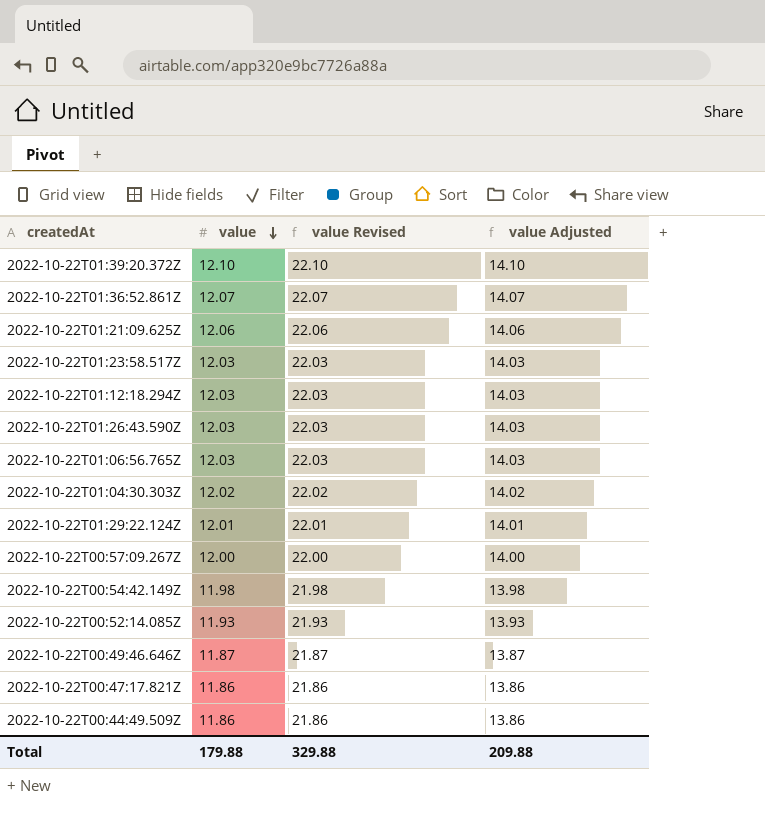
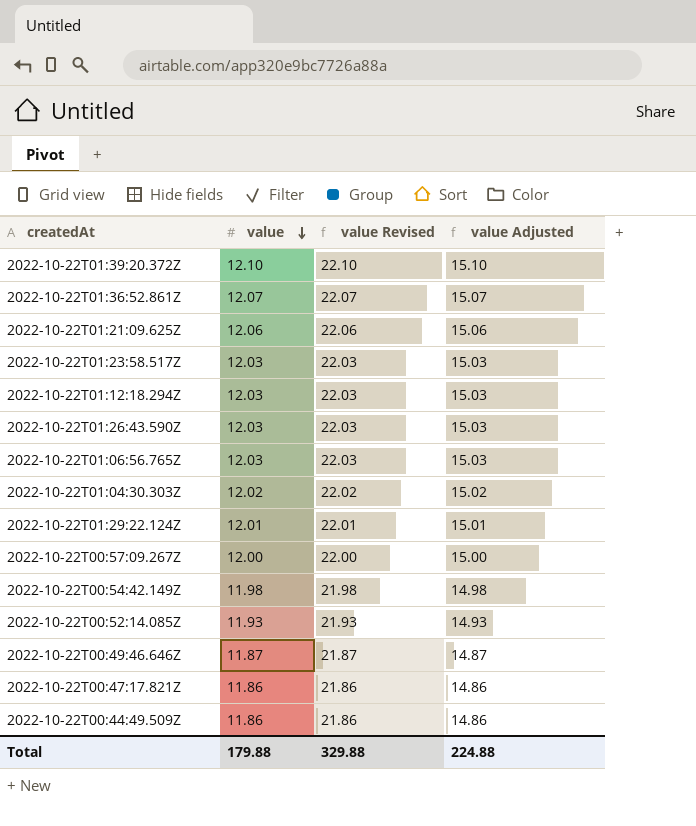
column value Adjusted | formula: [value] + 2 -> [value] + 3
Total | value Adjusted: 209.88 -> 224.88

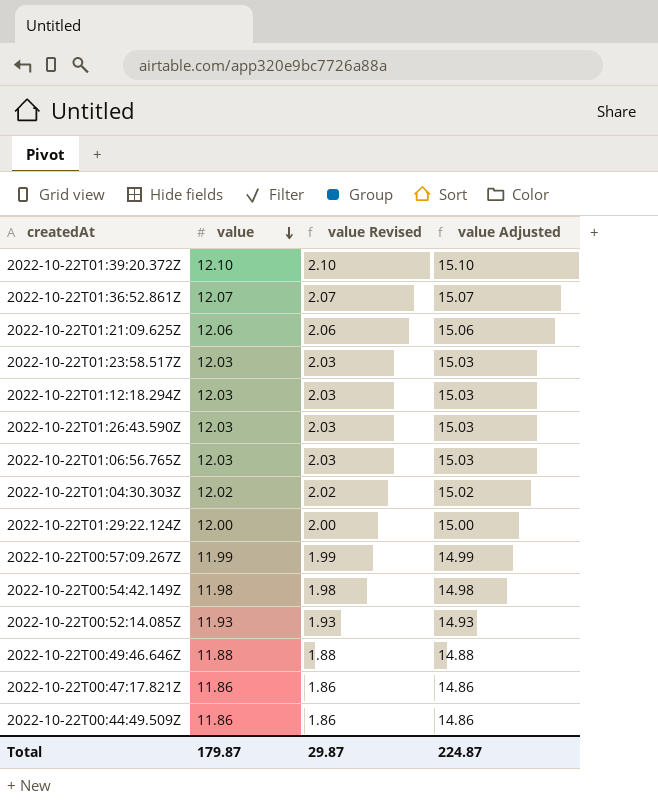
column value Revised | formula: [value] + 10 -> [value] - 10
2022-10-22T01:29:22.124Z | value: 12.01 -> 12.00
2022-10-22T01:29:22.124Z | value Adjusted: 15.01 -> 15.00
2022-10-22T00:57:09.267Z | value: 12.00 -> 11.99
2022-10-22T00:57:09.267Z | value Adjusted: 15.00 -> 14.99
2022-10-22T00:49:46.646Z | value: 11.87 -> 11.88
2022-10-22T00:49:46.646Z | value Adjusted: 14.87 -> 14.88
Total | value: 179.88 -> 179.87
Total | value Revised: 329.88 -> 29.87
Total | value Adjusted: 224.88 -> 224.87

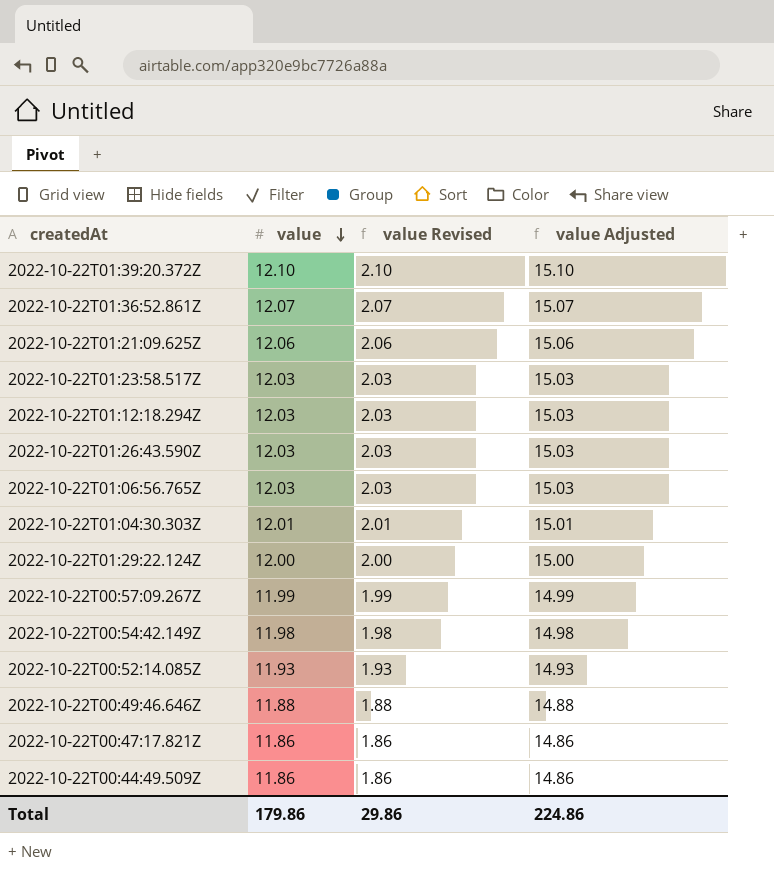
2022-10-22T01:04:30.303Z | value: 12.02 -> 12.01
2022-10-22T01:04:30.303Z | value Revised: 2.02 -> 2.01
2022-10-22T01:04:30.303Z | value Adjusted: 15.02 -> 15.01
Total | value: 179.87 -> 179.86
Total | value Revised: 29.87 -> 29.86
Total | value Adjusted: 224.87 -> 224.86

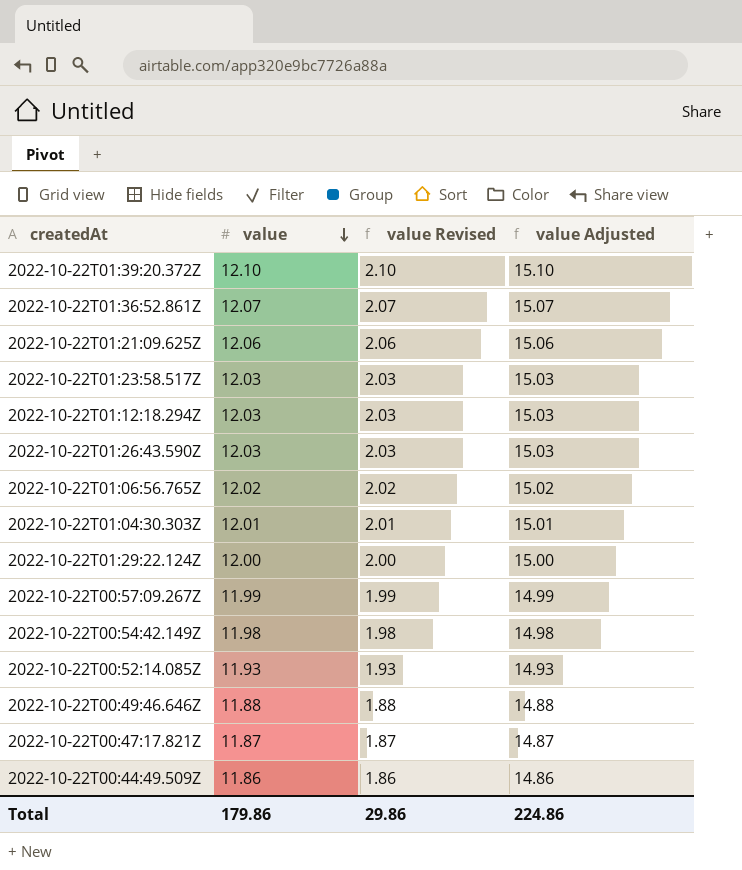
2022-10-22T01:06:56.765Z | value: 12.03 -> 12.02
2022-10-22T01:06:56.765Z | value Revised: 2.03 -> 2.02
2022-10-22T01:06:56.765Z | value Adjusted: 15.03 -> 15.02
2022-10-22T00:47:17.821Z | value: 11.86 -> 11.87
2022-10-22T00:47:17.821Z | value Revised: 1.86 -> 1.87
2022-10-22T00:47:17.821Z | value Adjusted: 14.86 -> 14.87

